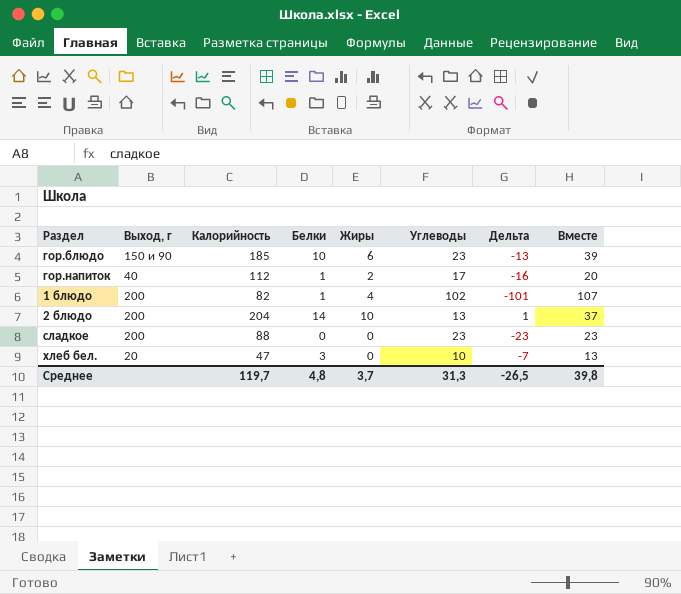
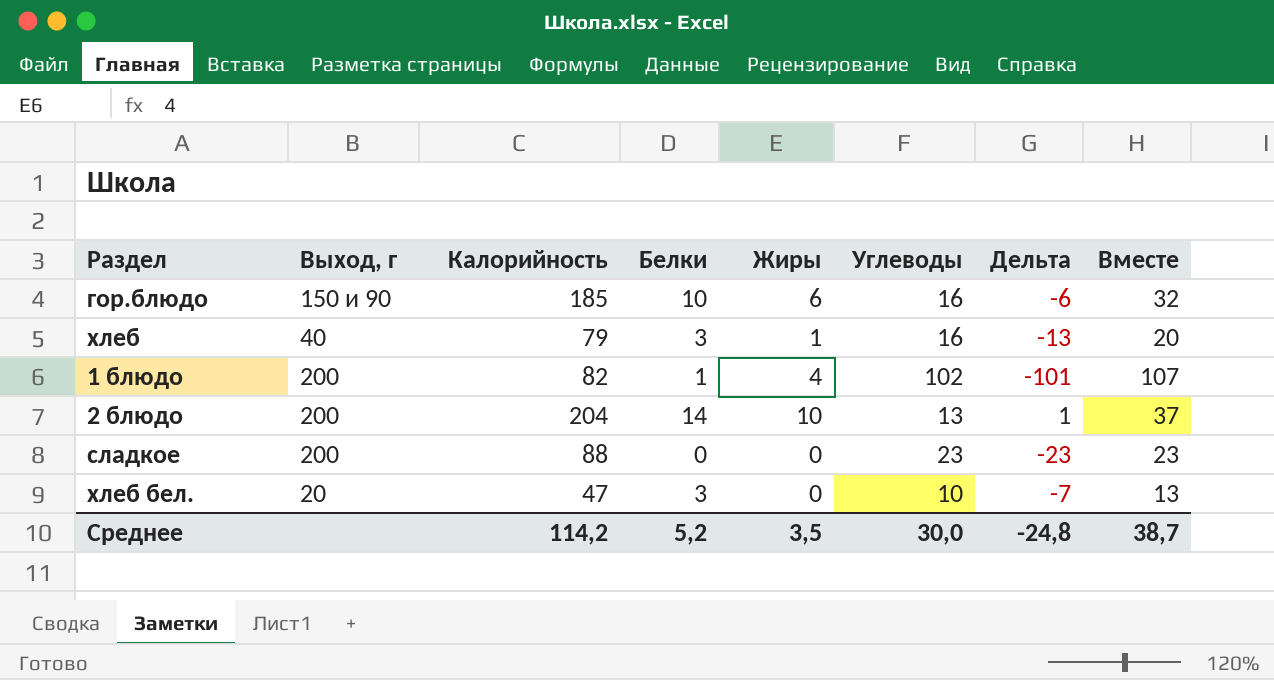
row гор.напиток: 40 | 112 | 1 | 2 | 17 | -16 | 20 -> none
гор.блюдо | Углеводы: 23 -> 16
гор.блюдо | Дельта: -13 -> -6
гор.блюдо | Вместе: 39 -> 32
row хлеб: none -> 40 | 79 | 3 | 1 | 16 | -13 | 20
Среднее | Калорийность: 119,7 -> 114,2
Среднее | Белки: 4,8 -> 5,2
Среднее | Жиры: 3,7 -> 3,5
Среднее | Углеводы: 31,3 -> 30,0
Среднее | Дельта: -26,5 -> -24,8
Среднее | Вместе: 39,8 -> 38,7

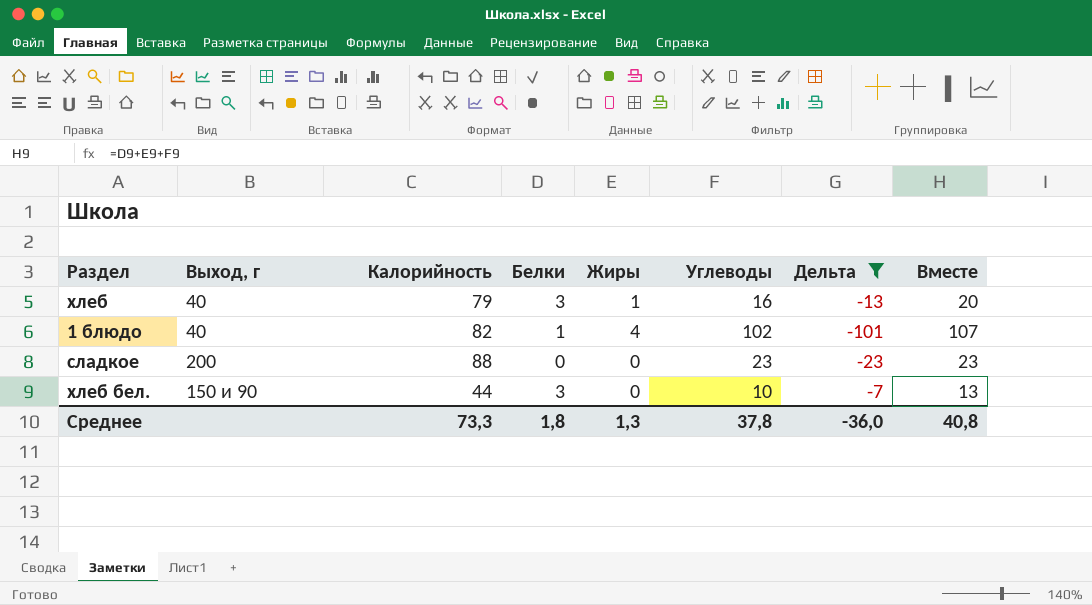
filter: none -> Дельта <= -7
1 блюдо | Выход, г: 200 -> 40
хлеб бел. | Выход, г: 20 -> 150 и 90
хлеб бел. | Калорийность: 47 -> 44
Среднее | Калорийность: 114,2 -> 73,3
Среднее | Белки: 5,2 -> 1,8
Среднее | Жиры: 3,5 -> 1,3
Среднее | Углеводы: 30,0 -> 37,8
Среднее | Дельта: -24,8 -> -36,0
Среднее | Вместе: 38,7 -> 40,8

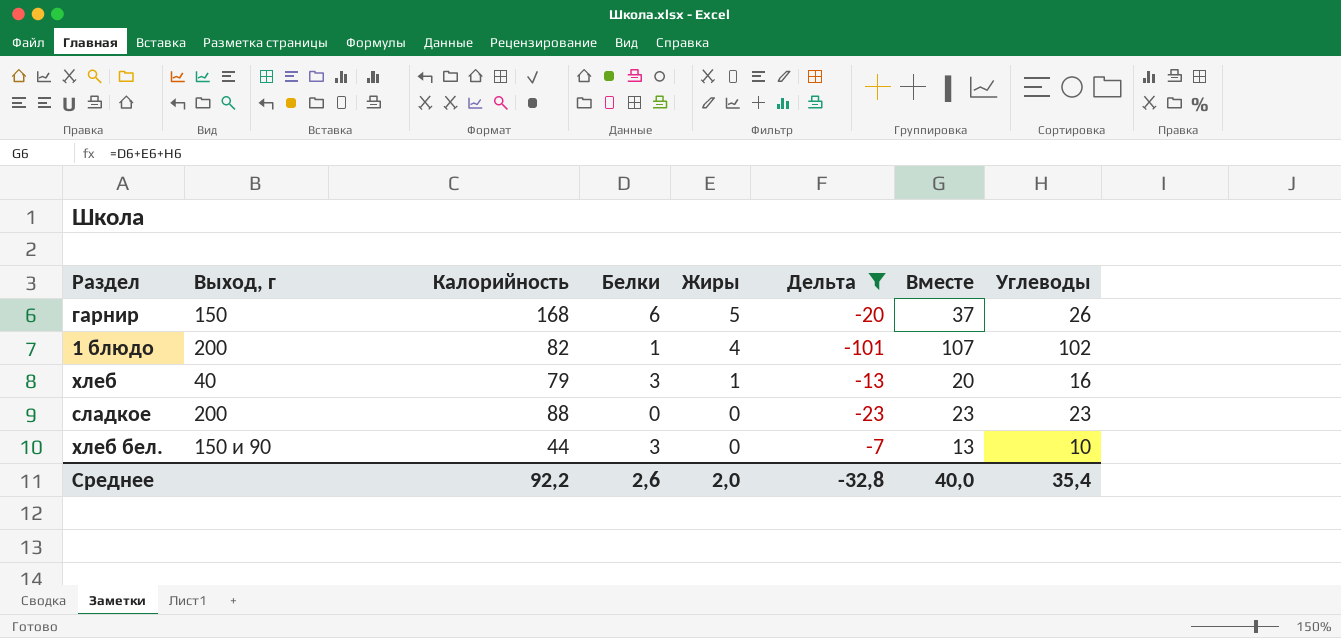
row order: none -> Жиры descending
column Углеводы | position: 6 -> 8
row гарнир: none -> 150 | 168 | 6 | 5 | -20 | 37 | 26
1 блюдо | Выход, г: 40 -> 200
Среднее | Калорийность: 73,3 -> 92,2
Среднее | Белки: 1,8 -> 2,6
Среднее | Жиры: 1,3 -> 2,0
Среднее | Дельта: -36,0 -> -32,8
Среднее | Вместе: 40,8 -> 40,0
Среднее | Углеводы: 37,8 -> 35,4

